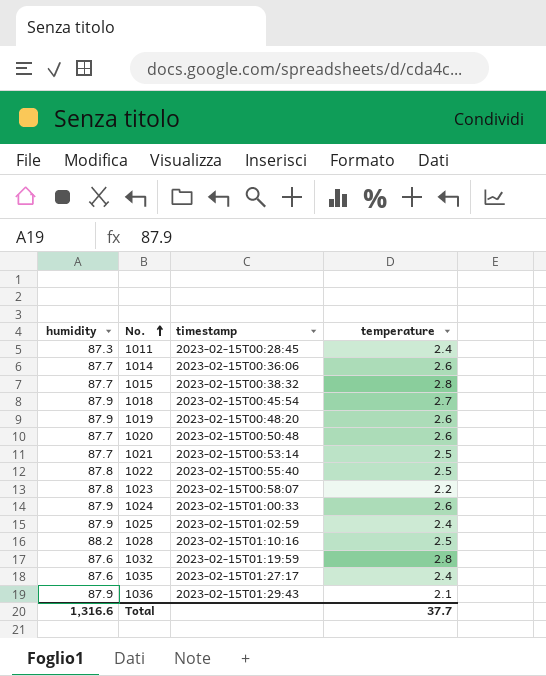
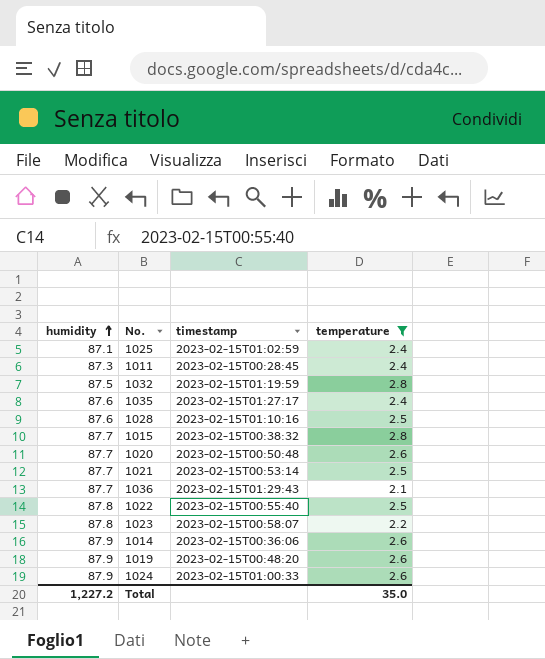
filter: none -> temperature != 2.7
row order: No. ascending -> humidity ascending
1025 | humidity: 87.9 -> 87.1
1032 | humidity: 87.6 -> 87.5
1028 | humidity: 88.2 -> 87.6
1036 | humidity: 87.9 -> 87.7
1014 | humidity: 87.7 -> 87.9
Total | humidity: 1,316.6 -> 1,227.2
Total | temperature: 37.7 -> 35.0

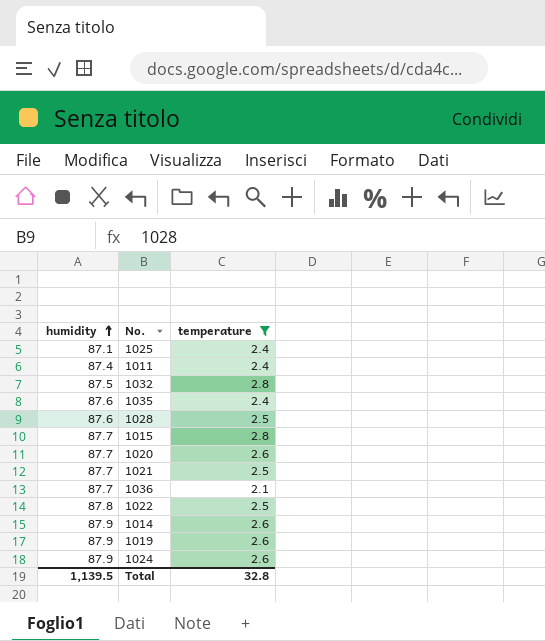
column timestamp | position: 3 -> none
row 1023: 87.8 | 2023-02-15T00:58:07 | 2.2 -> none
1011 | humidity: 87.3 -> 87.4
Total | humidity: 1,227.2 -> 1,139.5
Total | temperature: 35.0 -> 32.8

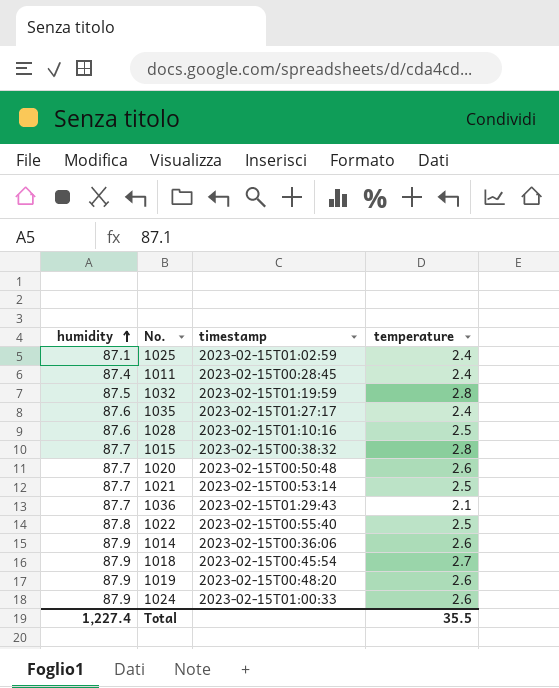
filter: temperature != 2.7 -> none
column timestamp | position: none -> 3
Total | humidity: 1,139.5 -> 1,227.4
Total | temperature: 32.8 -> 35.5

